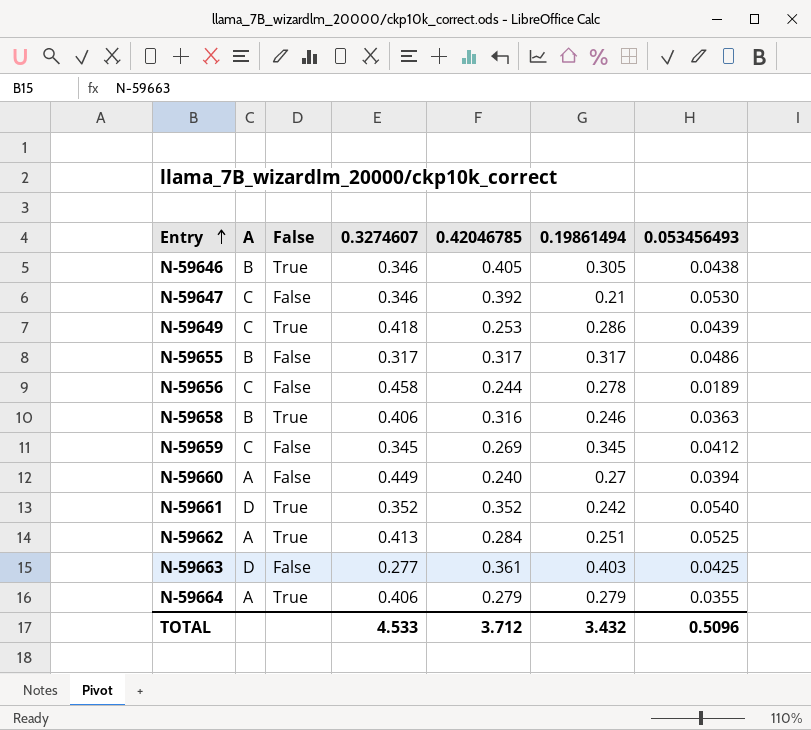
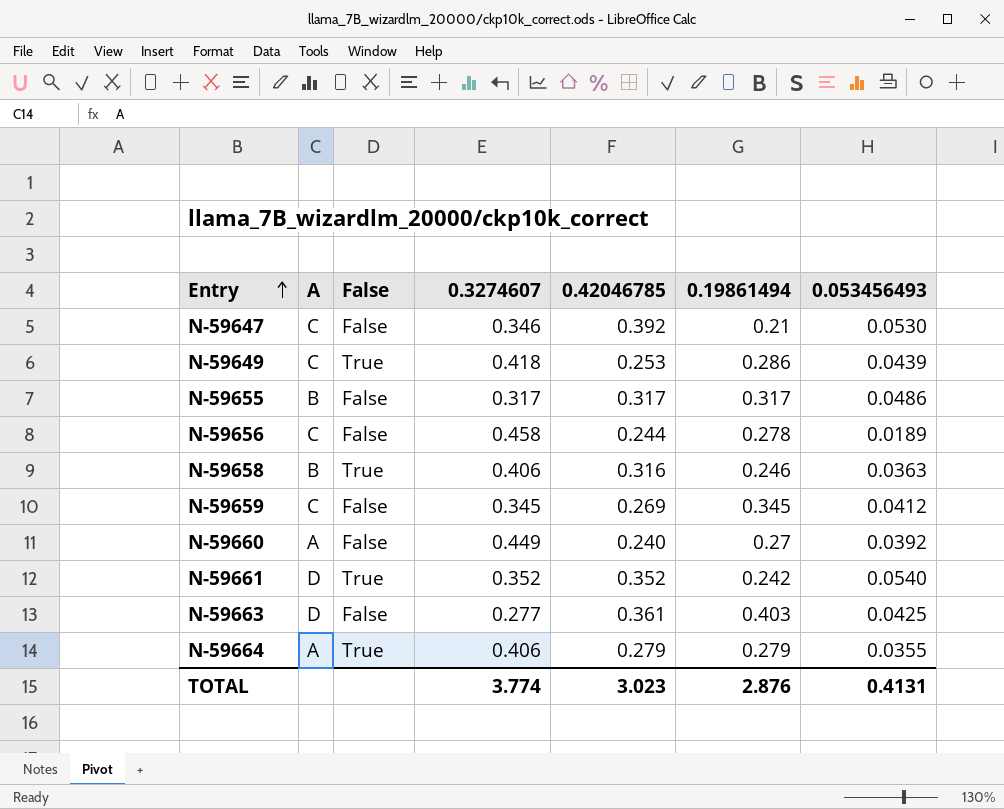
row N-59646: B | True | 0.346 | 0.405 | 0.305 | 0.0438 -> none
row N-59662: A | True | 0.413 | 0.284 | 0.251 | 0.0525 -> none
N-59660 | 0.053456493: 0.0394 -> 0.0392
TOTAL | 0.3274607: 4.533 -> 3.774
TOTAL | 0.42046785: 3.712 -> 3.023
TOTAL | 0.19861494: 3.432 -> 2.876
TOTAL | 0.053456493: 0.5096 -> 0.4131

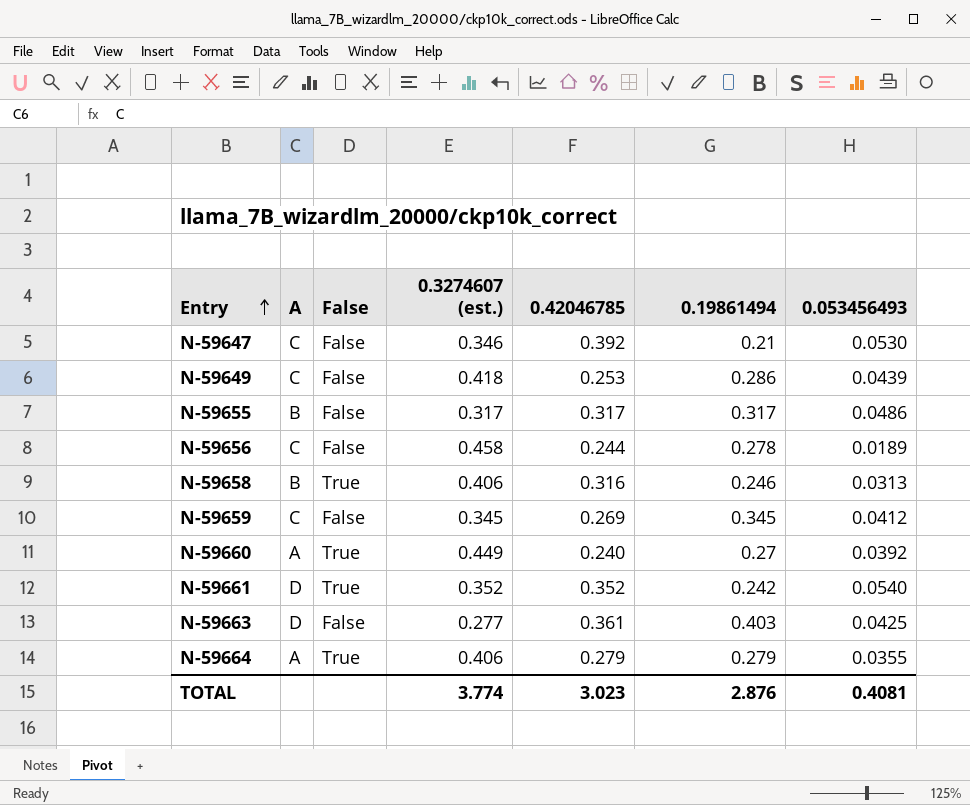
column name: 0.3274607 -> 0.3274607 (est.)
N-59649 | False: True -> False
N-59658 | 0.053456493: 0.0363 -> 0.0313
N-59660 | False: False -> True
TOTAL | 0.053456493: 0.4131 -> 0.4081

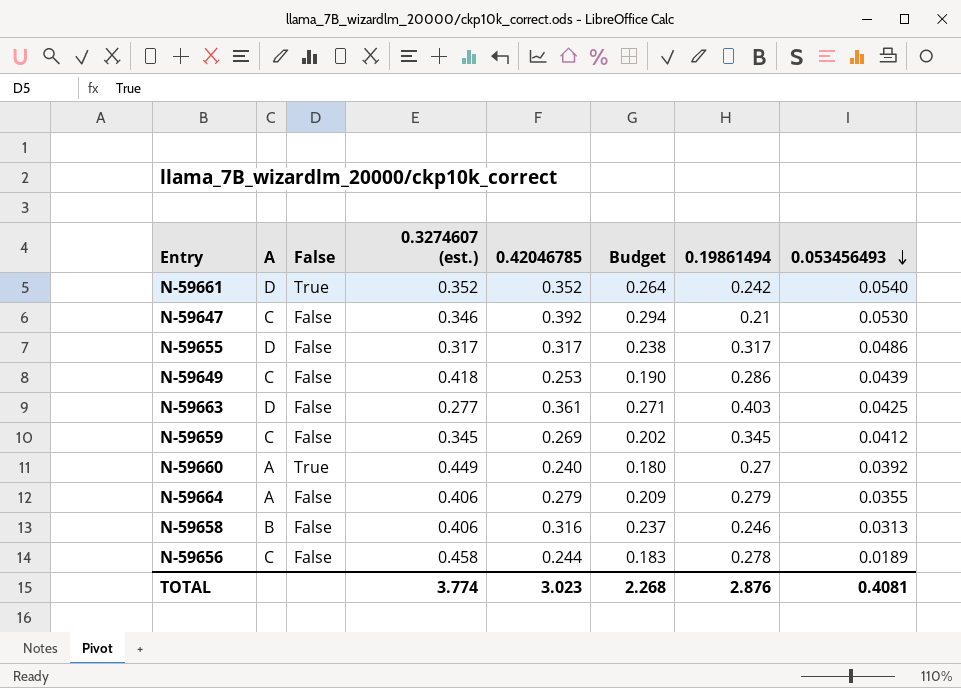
row order: Entry ascending -> 0.053456493 descending
column Budget | formula: none -> [0.42046785] * 0.75
N-59655 | A: B -> D
N-59664 | False: True -> False
N-59658 | False: True -> False

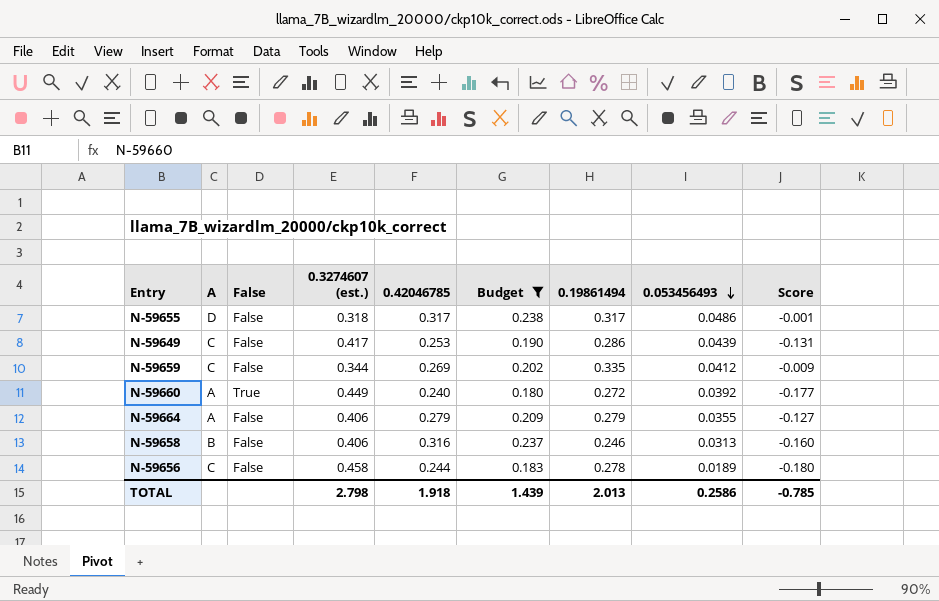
filter: none -> Budget <= 0.238
column Score | formula: none -> [0.19861494] - [0.3274607 (est.)]
N-59655 | 0.3274607 (est.): 0.317 -> 0.318
N-59649 | 0.3274607 (est.): 0.418 -> 0.417
N-59659 | 0.3274607 (est.): 0.345 -> 0.344
N-59659 | 0.19861494: 0.345 -> 0.335
N-59660 | 0.19861494: 0.27 -> 0.272
TOTAL | 0.3274607 (est.): 3.774 -> 2.798
TOTAL | 0.42046785: 3.023 -> 1.918
TOTAL | Budget: 2.268 -> 1.439
TOTAL | 0.19861494: 2.876 -> 2.013
TOTAL | 0.053456493: 0.4081 -> 0.2586

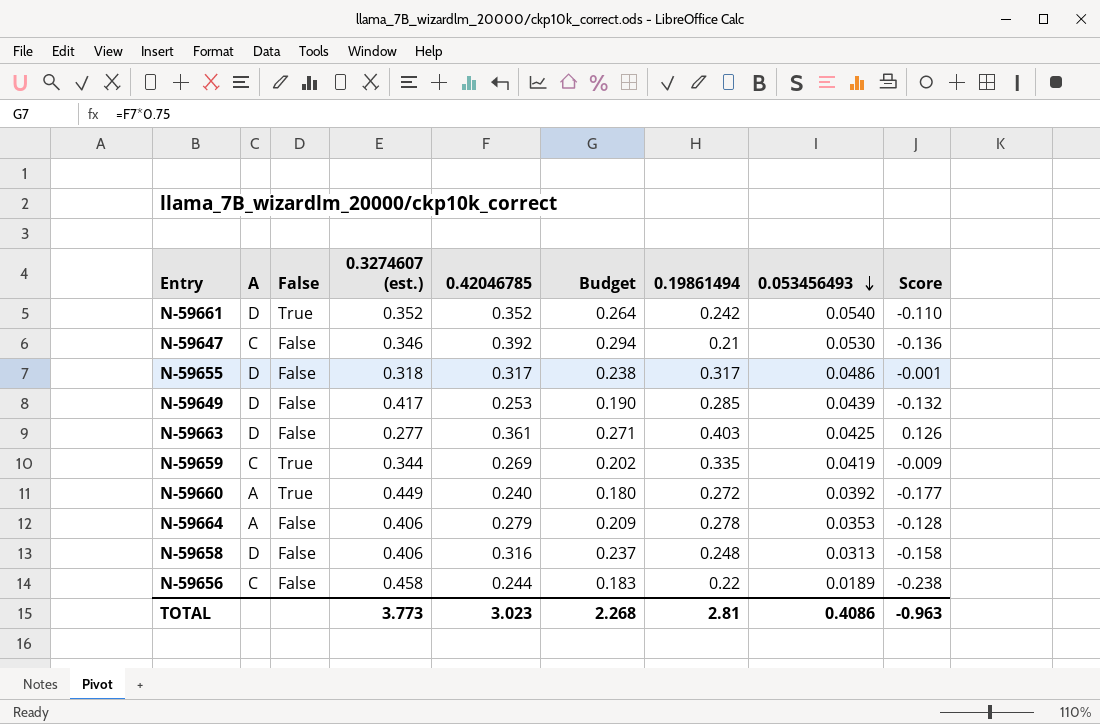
filter: Budget <= 0.238 -> none
N-59649 | A: C -> D
N-59649 | 0.19861494: 0.286 -> 0.285
N-59649 | Score: -0.131 -> -0.132
N-59659 | False: False -> True
N-59659 | 0.053456493: 0.0412 -> 0.0419
N-59664 | 0.19861494: 0.279 -> 0.278
N-59664 | 0.053456493: 0.0355 -> 0.0353
N-59664 | Score: -0.127 -> -0.128
N-59658 | A: B -> D
N-59658 | 0.19861494: 0.246 -> 0.248
N-59658 | Score: -0.160 -> -0.158
N-59656 | 0.19861494: 0.278 -> 0.22
N-59656 | Score: -0.180 -> -0.238
TOTAL | 0.3274607 (est.): 2.798 -> 3.773
TOTAL | 0.42046785: 1.918 -> 3.023
TOTAL | Budget: 1.439 -> 2.268
TOTAL | 0.19861494: 2.013 -> 2.81
TOTAL | 0.053456493: 0.2586 -> 0.4086
TOTAL | Score: -0.785 -> -0.963

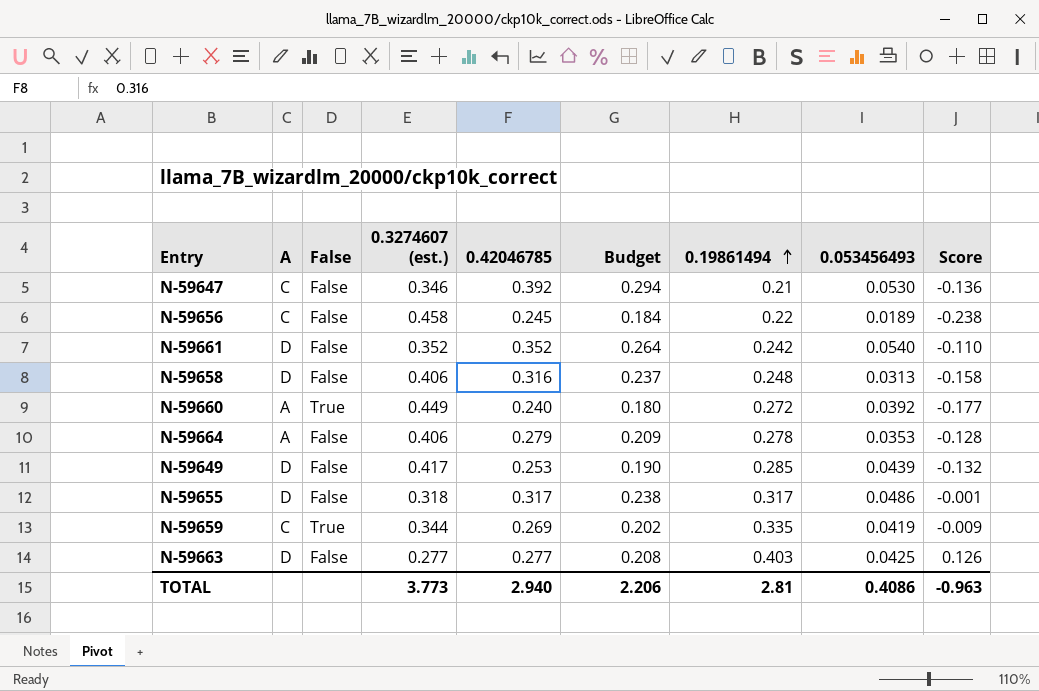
row order: 0.053456493 descending -> 0.19861494 ascending
N-59656 | 0.42046785: 0.244 -> 0.245
N-59656 | Budget: 0.183 -> 0.184
N-59661 | False: True -> False
N-59663 | 0.42046785: 0.361 -> 0.277
N-59663 | Budget: 0.271 -> 0.208
TOTAL | 0.42046785: 3.023 -> 2.940
TOTAL | Budget: 2.268 -> 2.206

